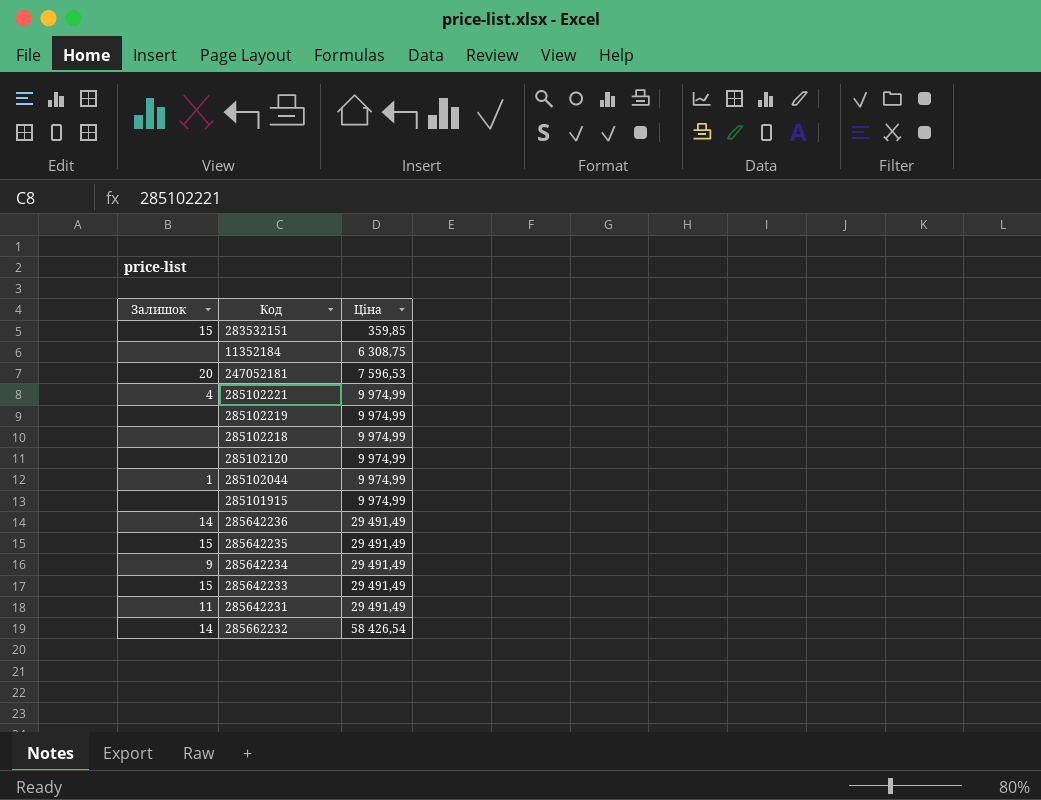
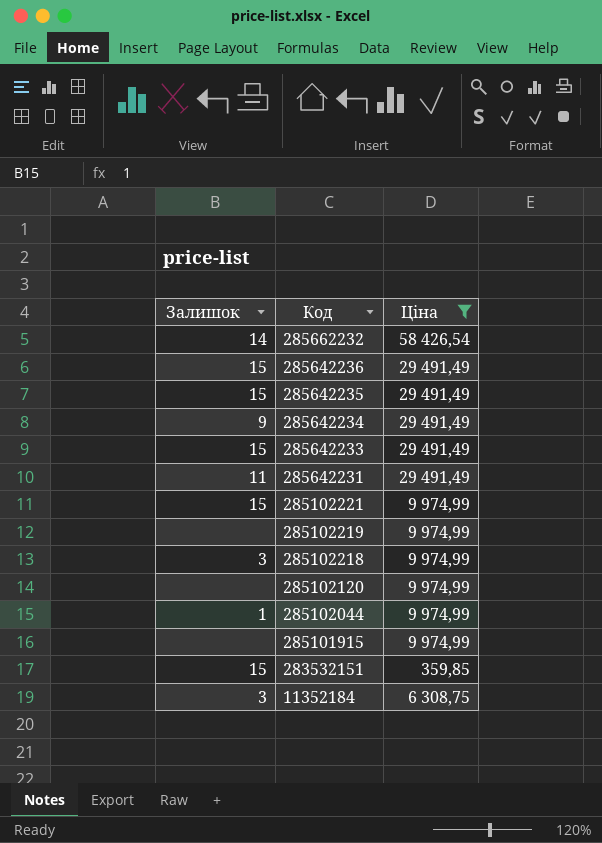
filter: none -> Ціна != 7 596,53
row order: Ціна ascending -> Код descending
285642236 | Залишок: 14 -> 15
285102221 | Залишок: 4 -> 15
285102218 | Залишок: none -> 3
11352184 | Залишок: none -> 3

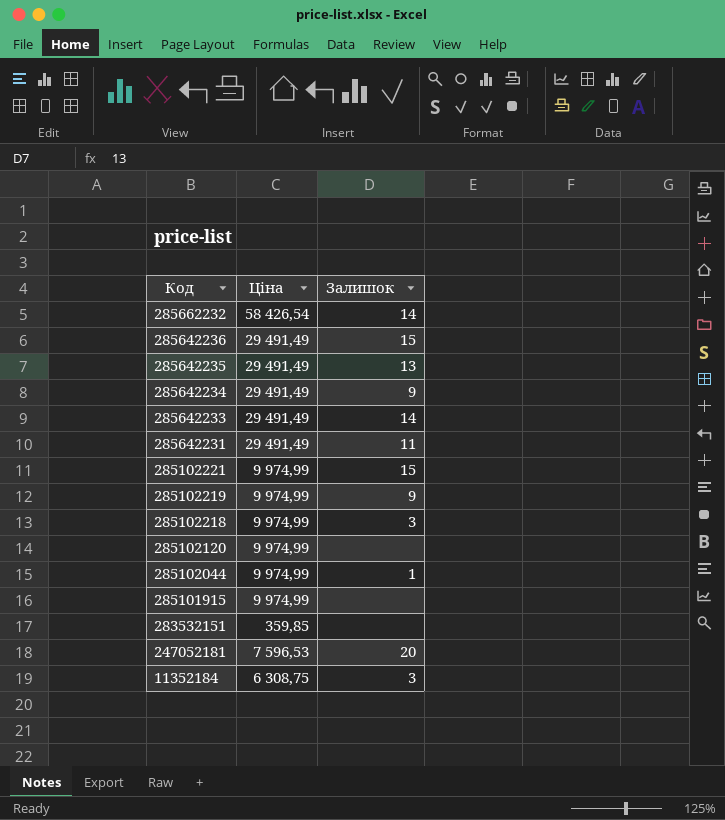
filter: Ціна != 7 596,53 -> none
column Залишок | position: 1 -> 3
285642235 | Залишок: 15 -> 13
285642233 | Залишок: 15 -> 14
285102219 | Залишок: none -> 9
283532151 | Залишок: 15 -> none

